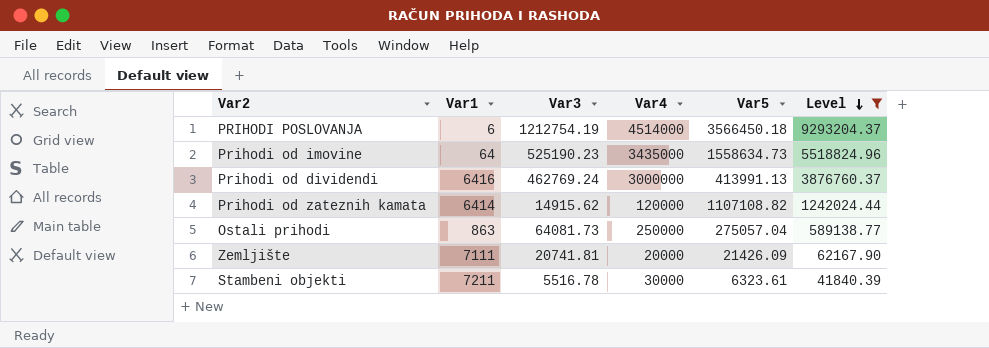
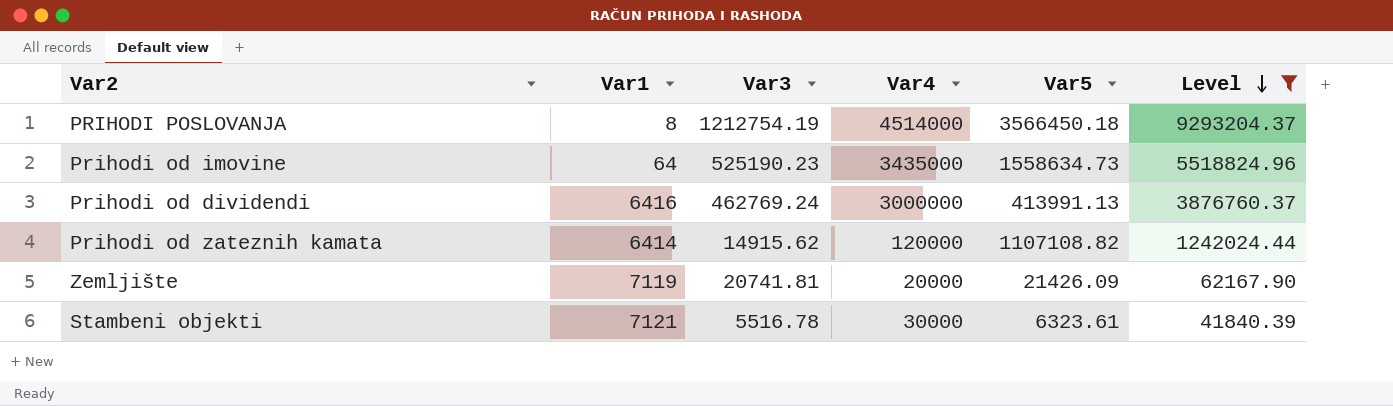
row Ostali prihodi: 863 | 64081.73 | 250000 | 275057.04 | 589138.77 -> none
PRIHODI POSLOVANJA | Var1: 6 -> 8
Zemljište | Var1: 7111 -> 7119
Stambeni objekti | Var1: 7211 -> 7121

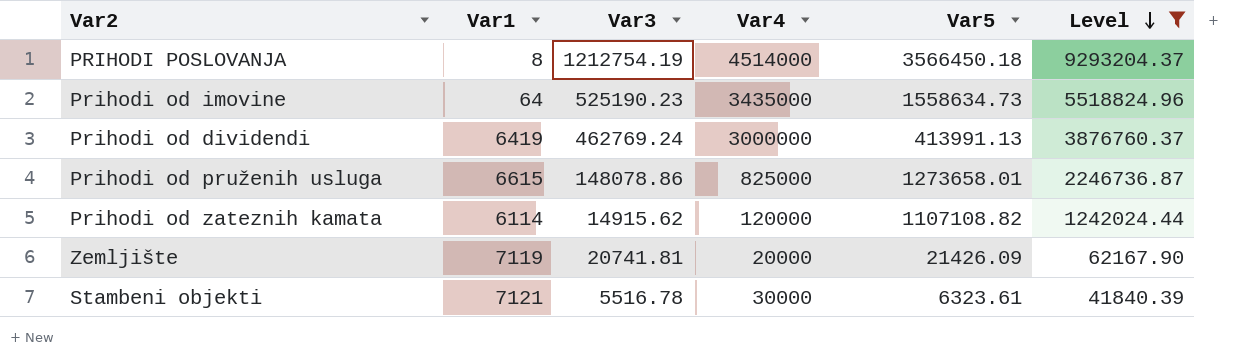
Prihodi od dividendi | Var1: 6416 -> 6419
row Prihodi od pruženih usluga: none -> 6615 | 148078.86 | 825000 | 1273658.01 | 2246736.87
Prihodi od zateznih kamata | Var1: 6414 -> 6114

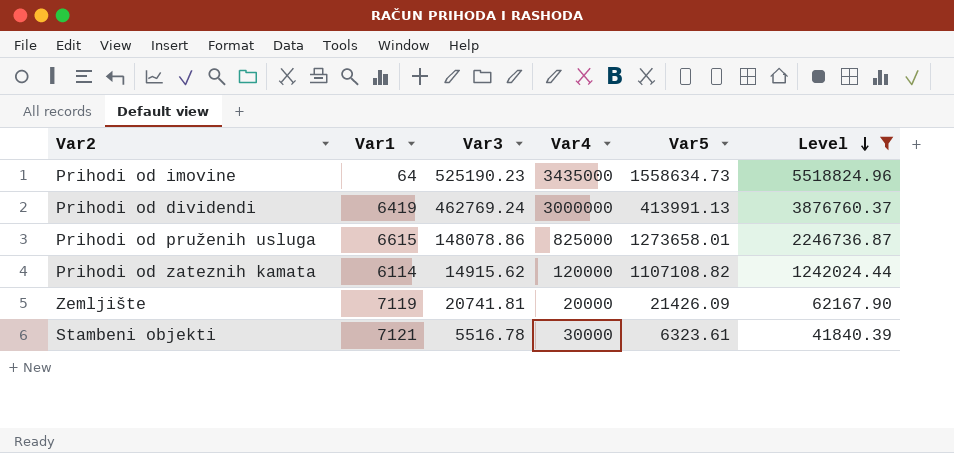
row PRIHODI POSLOVANJA: 8 | 1212754.19 | 4514000 | 3566450.18 | 9293204.37 -> none

